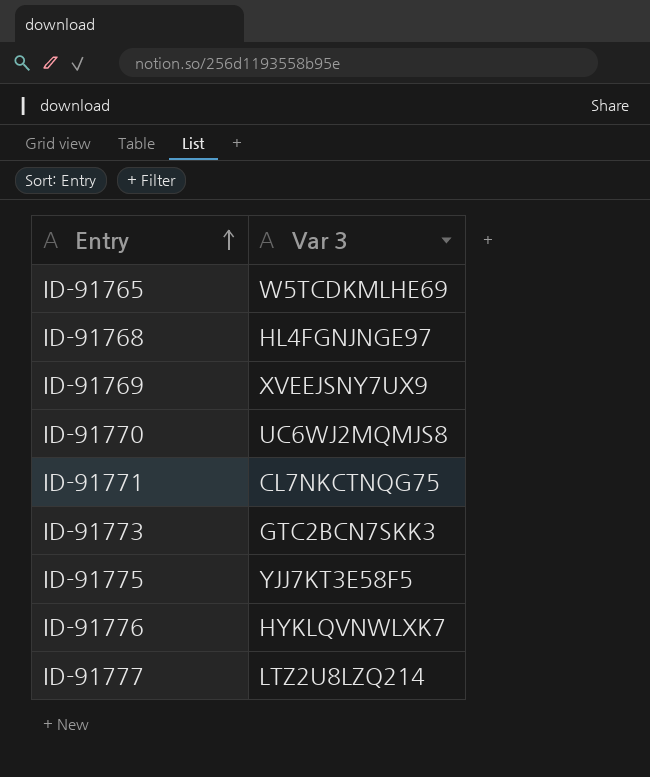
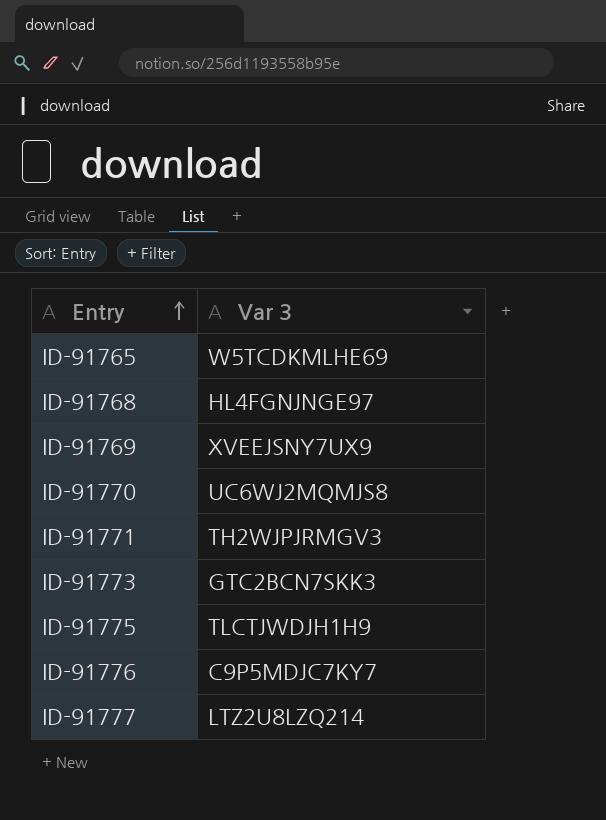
ID-91771 | Var 3: CL7NKCTNQG75 -> TH2WJPJRMGV3
ID-91775 | Var 3: YJJ7KT3E58F5 -> TLCTJWDJH1H9
ID-91776 | Var 3: HYKLQVNWLXK7 -> C9P5MDJC7KY7

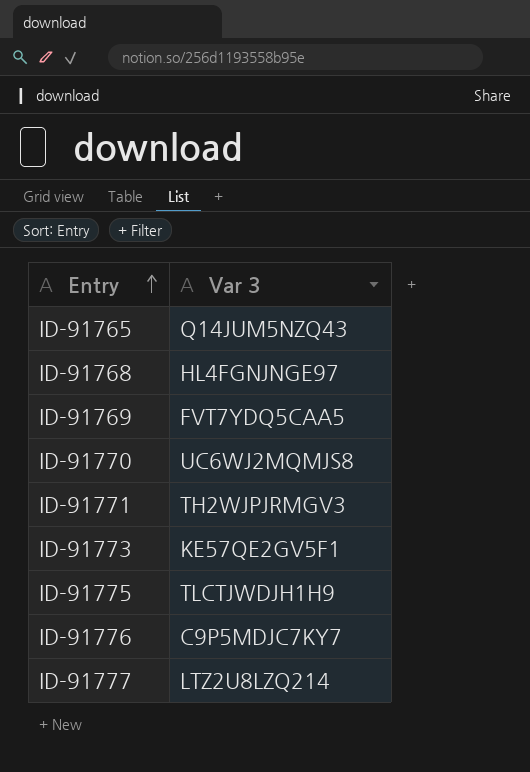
ID-91765 | Var 3: W5TCDKMLHE69 -> Q14JUM5NZQ43
ID-91769 | Var 3: XVEEJSNY7UX9 -> FVT7YDQ5CAA5
ID-91773 | Var 3: GTC2BCN7SKK3 -> KE57QE2GV5F1

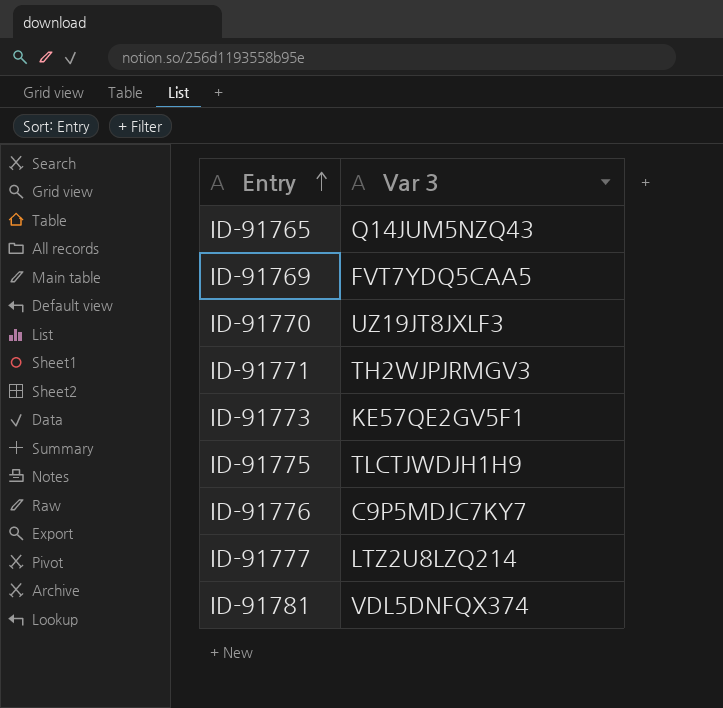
row ID-91768: HL4FGNJNGE97 -> none
ID-91770 | Var 3: UC6WJ2MQMJS8 -> UZ19JT8JXLF3
row ID-91781: none -> VDL5DNFQX374

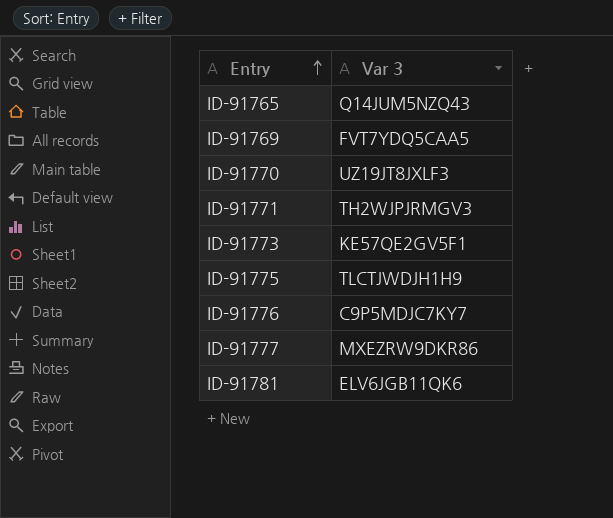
ID-91777 | Var 3: LTZ2U8LZQ214 -> MXEZRW9DKR86
ID-91781 | Var 3: VDL5DNFQX374 -> ELV6JGB11QK6

